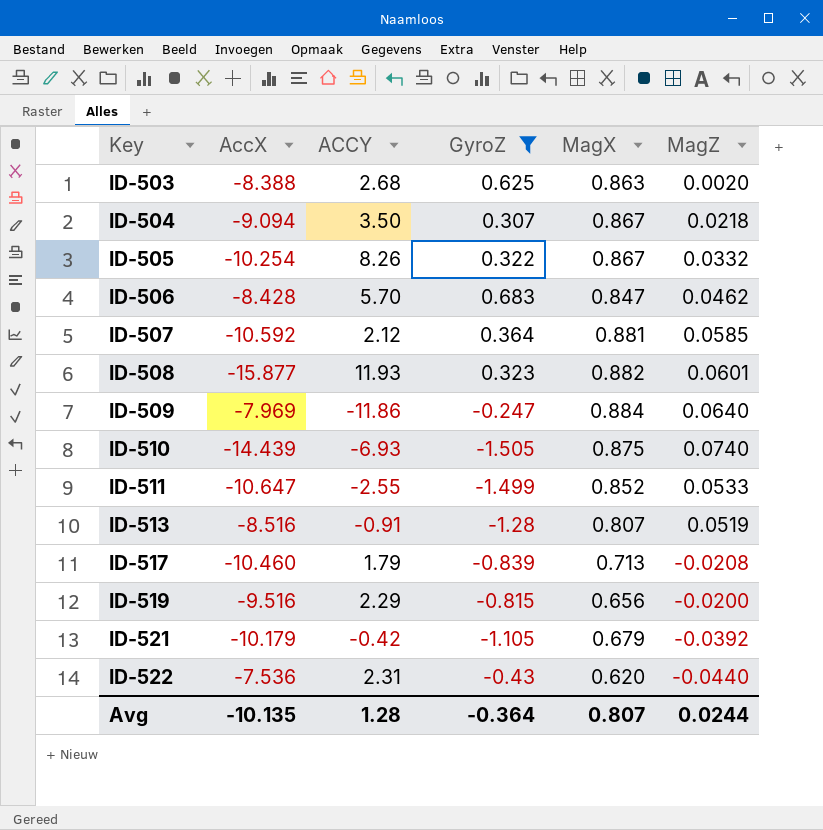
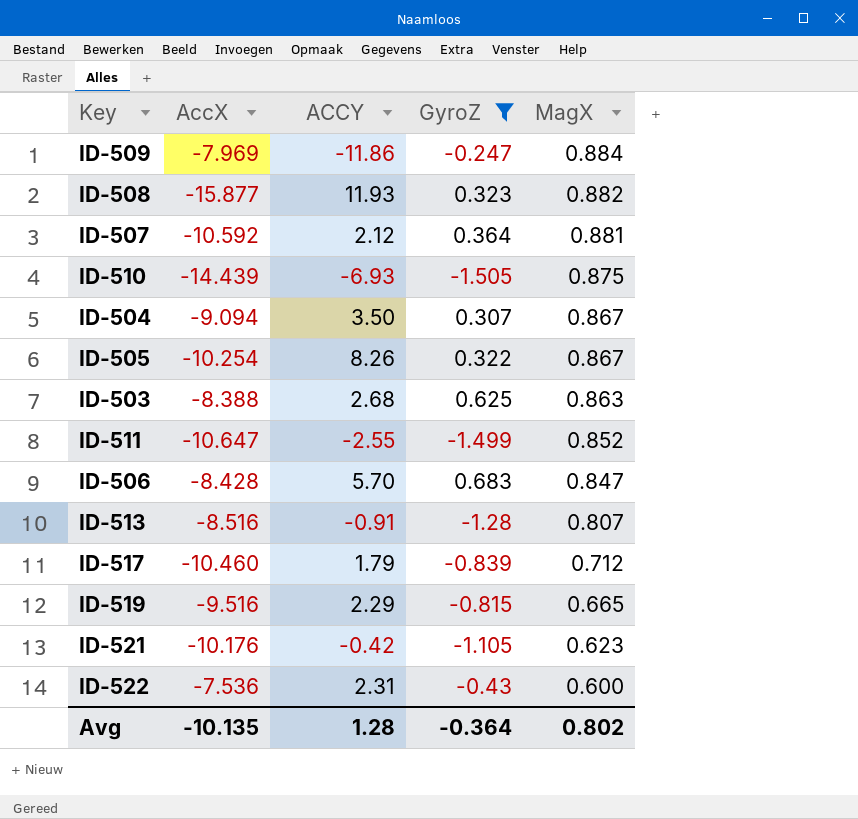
row order: Key ascending -> MagX descending
column MagZ | position: 6 -> none
ID-517 | MagX: 0.713 -> 0.712
ID-519 | MagX: 0.656 -> 0.665
ID-521 | AccX: -10.179 -> -10.176
ID-521 | MagX: 0.679 -> 0.623
ID-522 | MagX: 0.620 -> 0.600
Avg | MagX: 0.807 -> 0.802

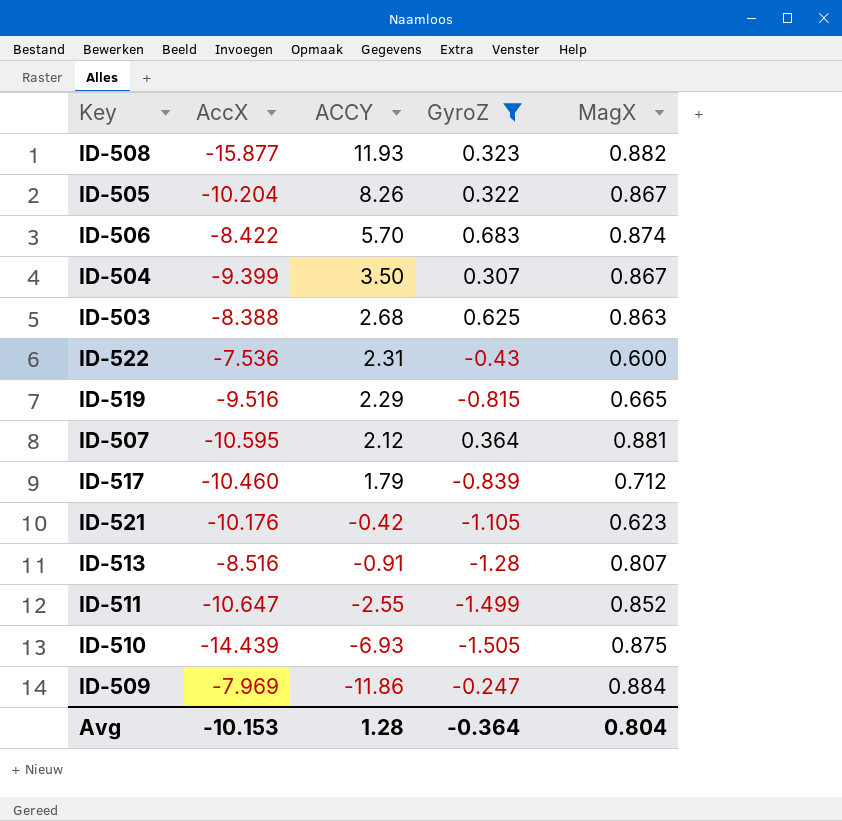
row order: MagX descending -> ACCY descending
ID-505 | AccX: -10.254 -> -10.204
ID-506 | AccX: -8.428 -> -8.422
ID-506 | MagX: 0.847 -> 0.874
ID-504 | AccX: -9.094 -> -9.399
ID-507 | AccX: -10.592 -> -10.595
Avg | AccX: -10.135 -> -10.153
Avg | MagX: 0.802 -> 0.804

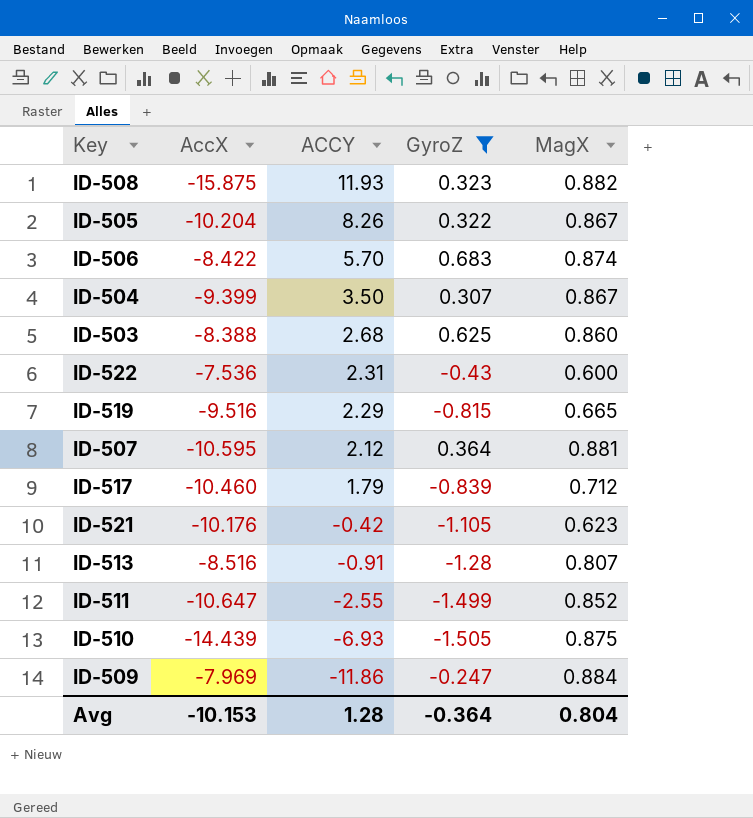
ID-508 | AccX: -15.877 -> -15.875
ID-503 | MagX: 0.863 -> 0.860

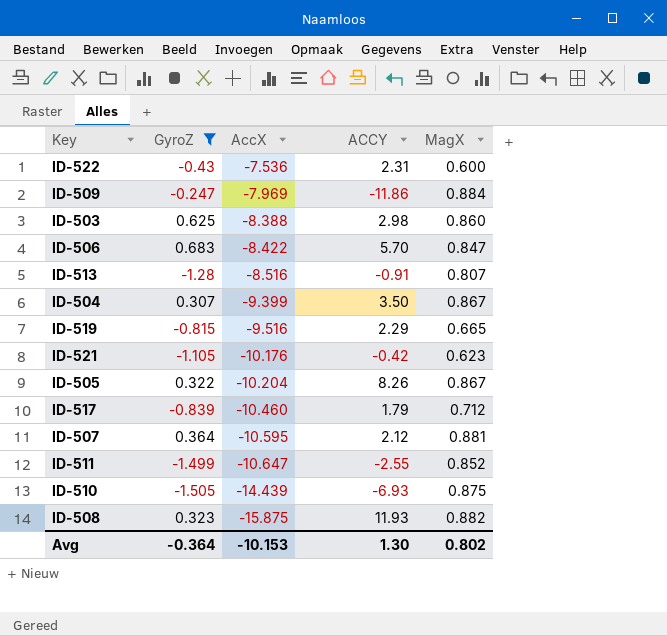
row order: ACCY descending -> AccX descending
column GyroZ | position: 4 -> 2
ID-503 | ACCY: 2.68 -> 2.98
ID-506 | MagX: 0.874 -> 0.847
Avg | ACCY: 1.28 -> 1.30
Avg | MagX: 0.804 -> 0.802

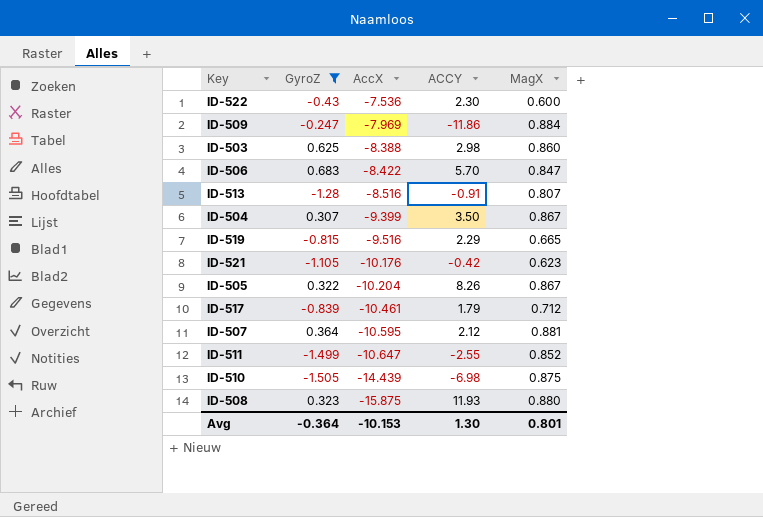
ID-522 | ACCY: 2.31 -> 2.30
ID-517 | AccX: -10.460 -> -10.461
ID-510 | ACCY: -6.93 -> -6.98
ID-508 | MagX: 0.882 -> 0.880
Avg | MagX: 0.802 -> 0.801

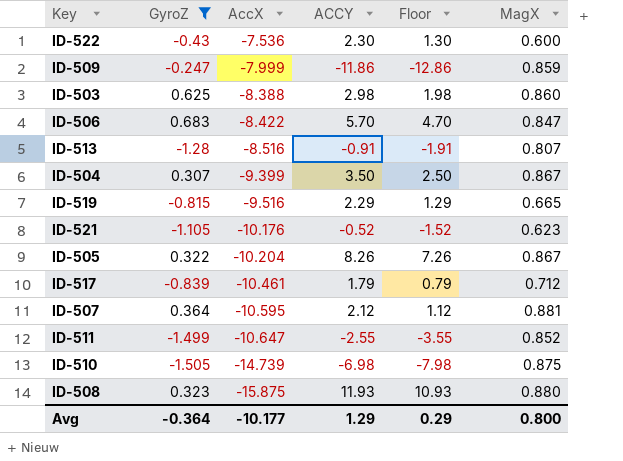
column Floor | formula: none -> [ACCY] - 1
ID-509 | AccX: -7.969 -> -7.999
ID-509 | MagX: 0.884 -> 0.859
ID-521 | ACCY: -0.42 -> -0.52
ID-510 | AccX: -14.439 -> -14.739
Avg | AccX: -10.153 -> -10.177
Avg | ACCY: 1.30 -> 1.29
Avg | MagX: 0.801 -> 0.800

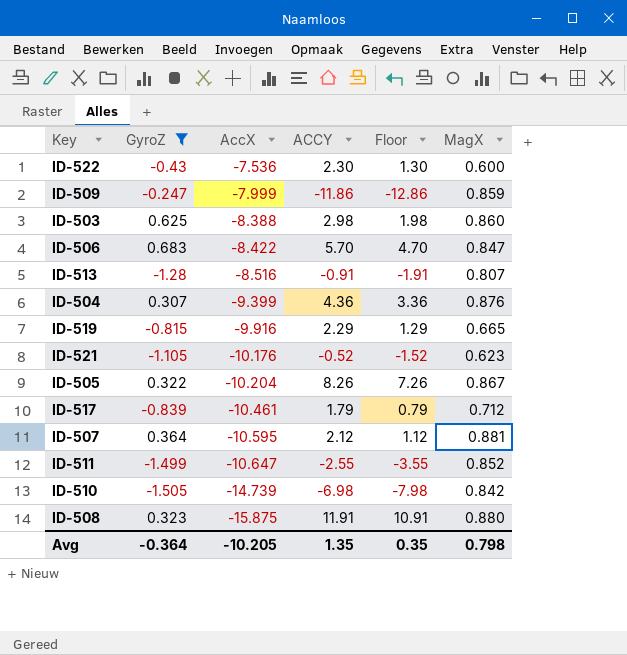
ID-504 | ACCY: 3.50 -> 4.36
ID-504 | Floor: 2.50 -> 3.36
ID-504 | MagX: 0.867 -> 0.876
ID-519 | AccX: -9.516 -> -9.916
ID-510 | MagX: 0.875 -> 0.842
ID-508 | ACCY: 11.93 -> 11.91
ID-508 | Floor: 10.93 -> 10.91
Avg | AccX: -10.177 -> -10.205
Avg | ACCY: 1.29 -> 1.35
Avg | Floor: 0.29 -> 0.35
Avg | MagX: 0.800 -> 0.798

